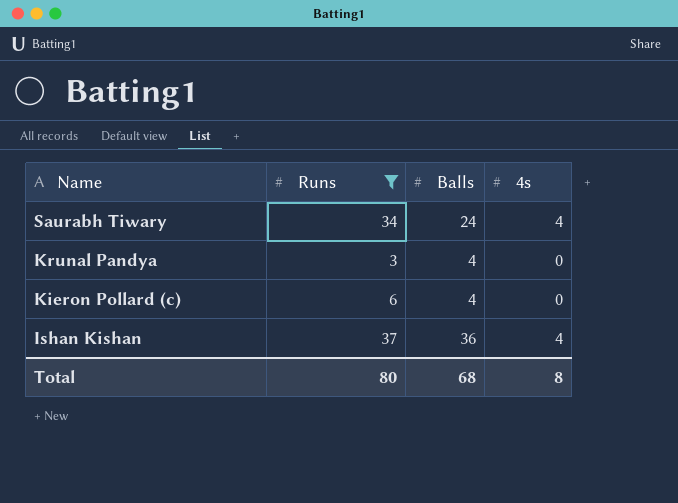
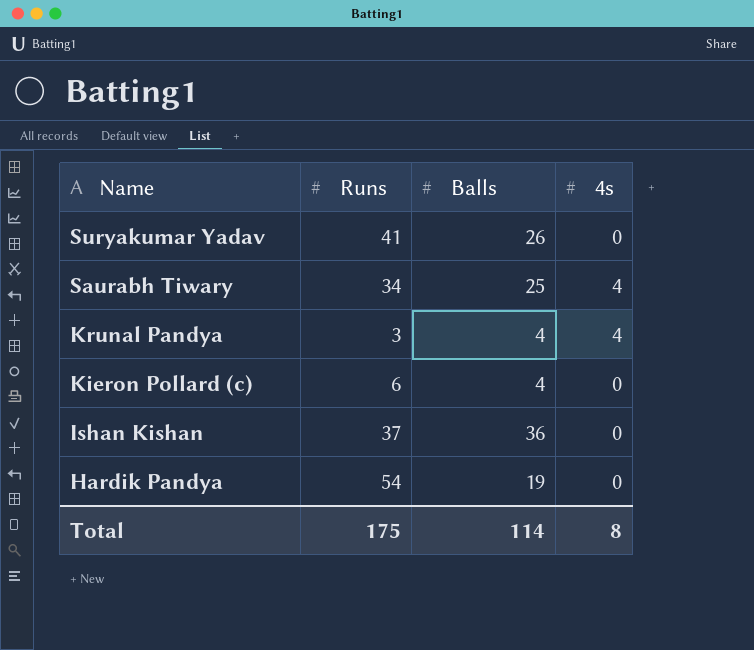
filter: Runs <= 37 -> none
Saurabh Tiwary | Balls: 24 -> 25
Krunal Pandya | 4s: 0 -> 4
Ishan Kishan | 4s: 4 -> 0
Total | Runs: 80 -> 175
Total | Balls: 68 -> 114

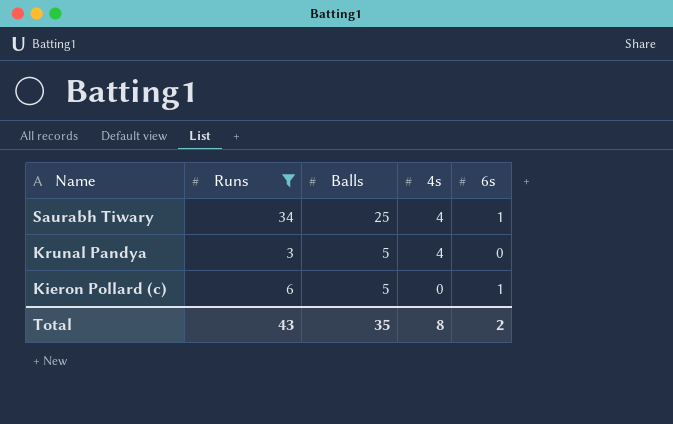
filter: none -> Runs <= 34
column 6s | position: none -> 5
Krunal Pandya | Balls: 4 -> 5
Kieron Pollard (c) | Balls: 4 -> 5
Total | Runs: 175 -> 43
Total | Balls: 114 -> 35

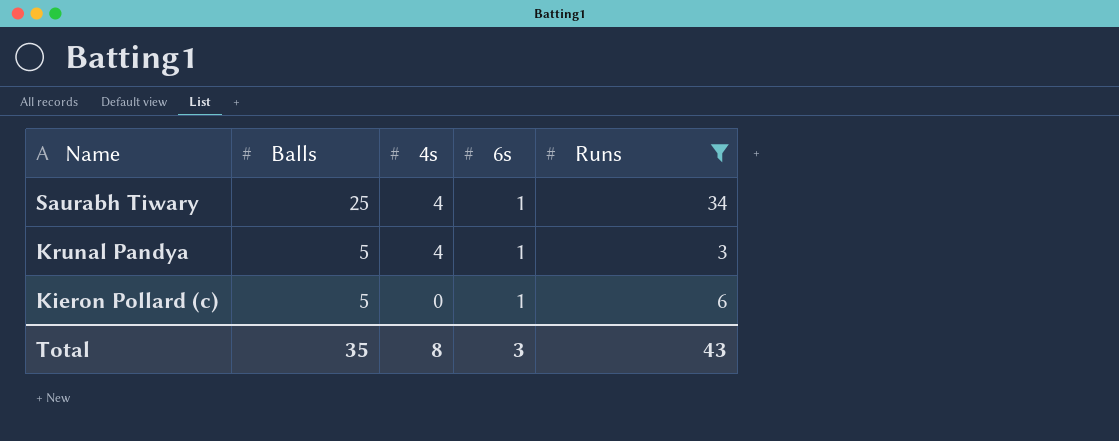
column Runs | position: 2 -> 5
Krunal Pandya | 6s: 0 -> 1
Total | 6s: 2 -> 3

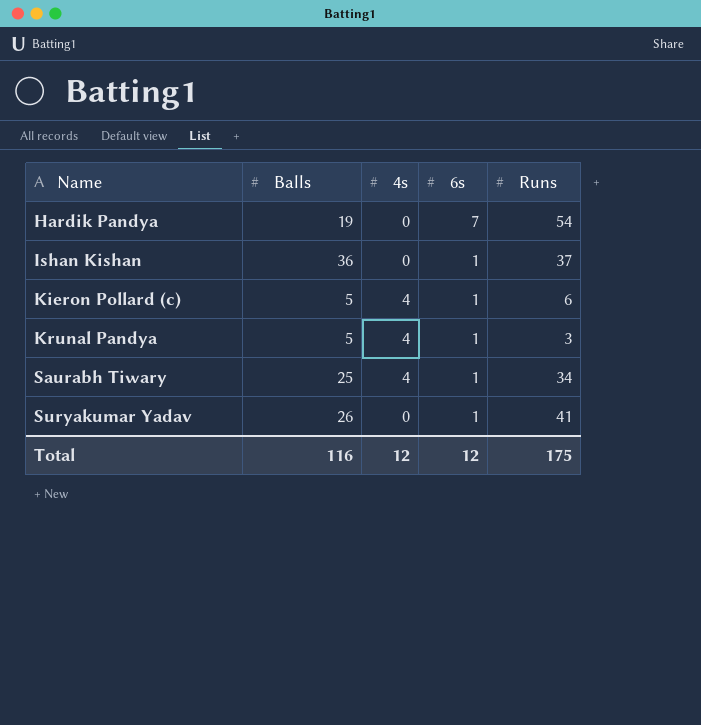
filter: Runs <= 34 -> none
row order: Name descending -> Name ascending
Kieron Pollard (c) | 4s: 0 -> 4
Total | Balls: 35 -> 116
Total | 4s: 8 -> 12
Total | 6s: 3 -> 12
Total | Runs: 43 -> 175

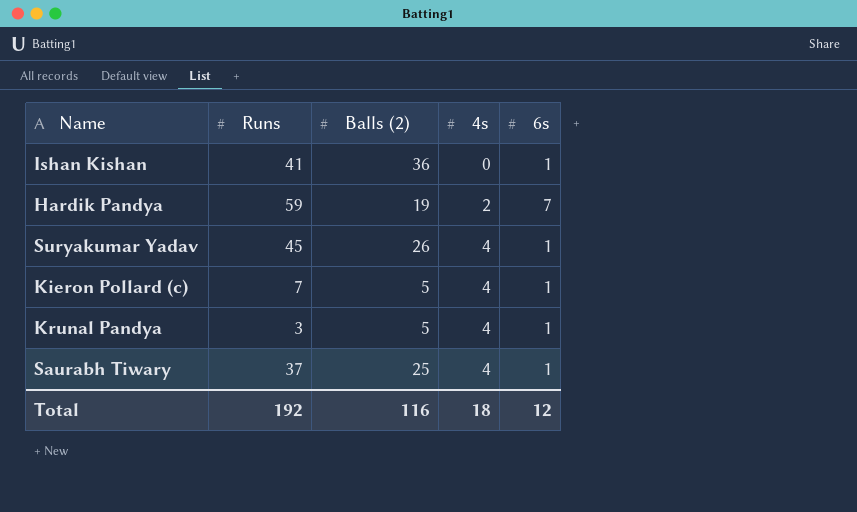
row order: Name ascending -> 4s ascending
column Runs | position: 5 -> 2
column name: Balls -> Balls (2)
Ishan Kishan | Runs: 37 -> 41
Hardik Pandya | Runs: 54 -> 59
Hardik Pandya | 4s: 0 -> 2
Suryakumar Yadav | Runs: 41 -> 45
Suryakumar Yadav | 4s: 0 -> 4
Kieron Pollard (c) | Runs: 6 -> 7
Saurabh Tiwary | Runs: 34 -> 37
Total | Runs: 175 -> 192
Total | 4s: 12 -> 18

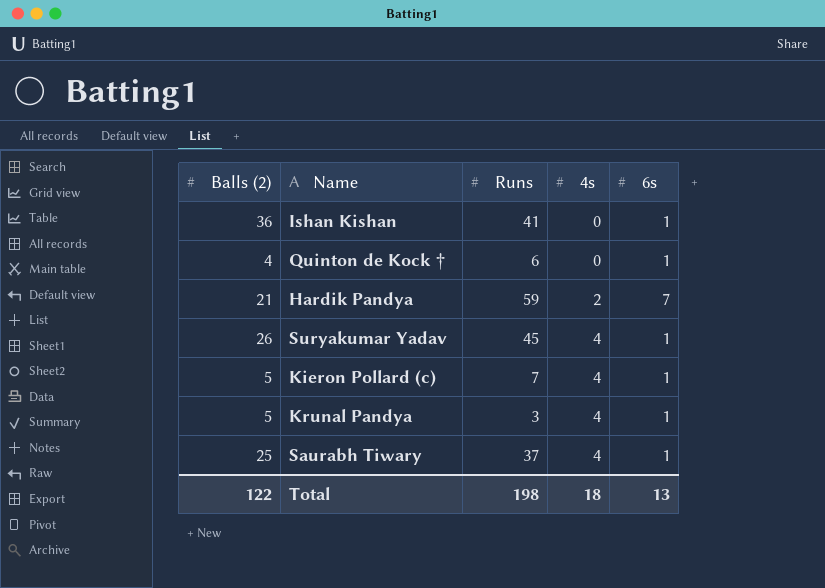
column Balls (2) | position: 3 -> 1
row Quinton de Kock †: none -> 4 | 6 | 0 | 1
Hardik Pandya | Balls (2): 19 -> 21
Total | Balls (2): 116 -> 122
Total | Runs: 192 -> 198
Total | 6s: 12 -> 13

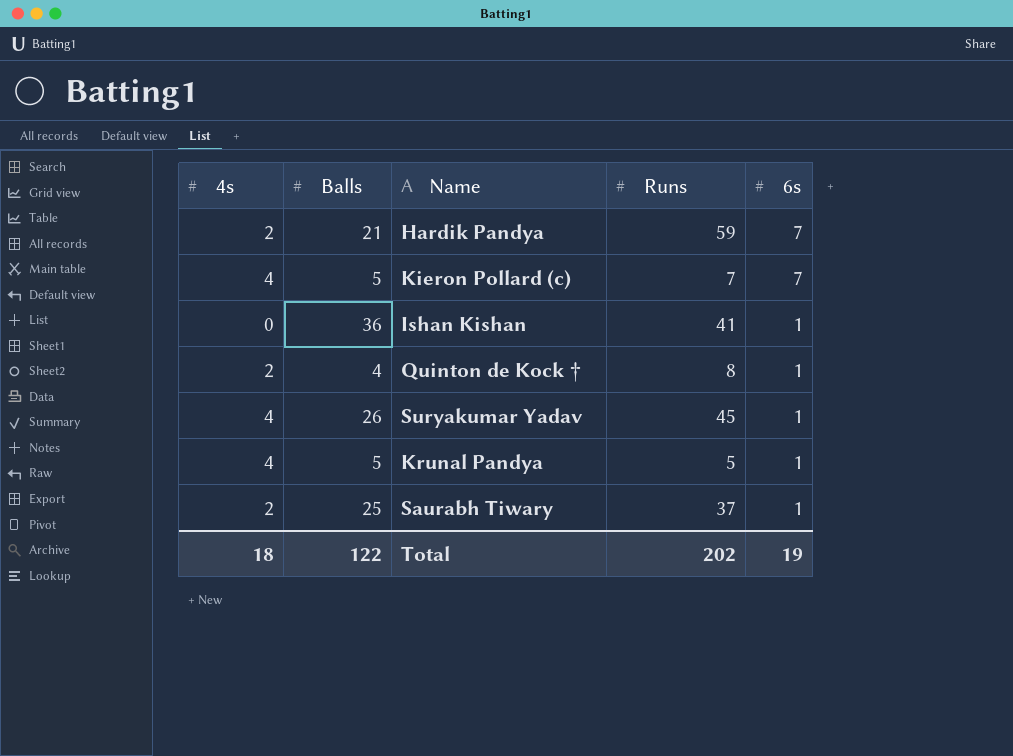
row order: 4s ascending -> 6s descending
column 4s | position: 4 -> 1
column name: Balls (2) -> Balls
Kieron Pollard (c) | 6s: 1 -> 7
Quinton de Kock † | 4s: 0 -> 2
Quinton de Kock † | Runs: 6 -> 8
Krunal Pandya | Runs: 3 -> 5
Saurabh Tiwary | 4s: 4 -> 2
Total | Runs: 198 -> 202
Total | 6s: 13 -> 19

